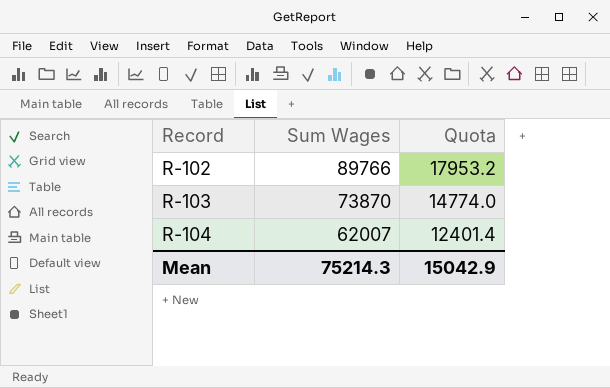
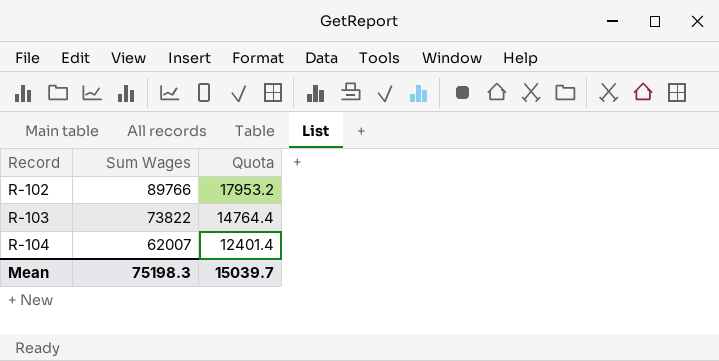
R-103 | Sum Wages: 73870 -> 73822
R-103 | Quota: 14774.0 -> 14764.4
Mean | Sum Wages: 75214.3 -> 75198.3
Mean | Quota: 15042.9 -> 15039.7

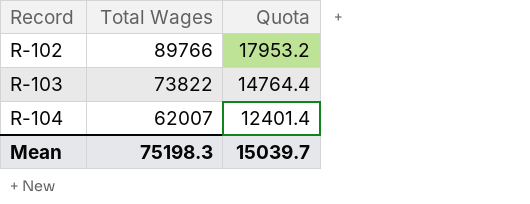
column name: Sum Wages -> Total Wages

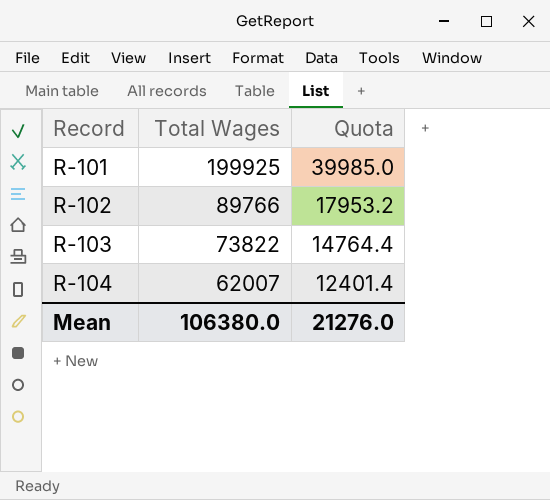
row R-101: none -> 199925 | 39985.0
Mean | Total Wages: 75198.3 -> 106380.0
Mean | Quota: 15039.7 -> 21276.0

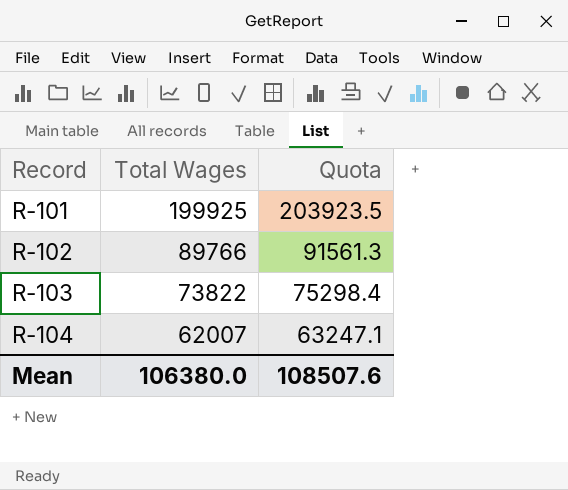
column Quota | formula: [Total Wages] * 0.2 -> [Total Wages] * 1.02
Mean | Quota: 21276.0 -> 108507.6

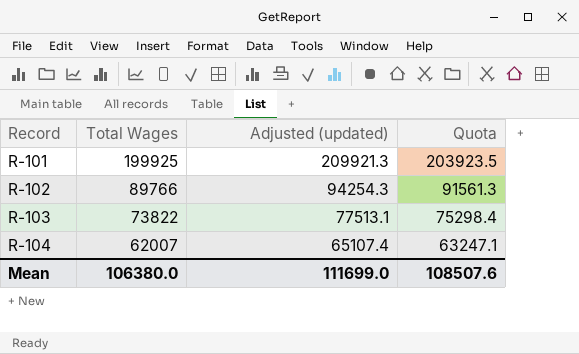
column Adjusted (updated) | formula: none -> [Total Wages] * 1.05

